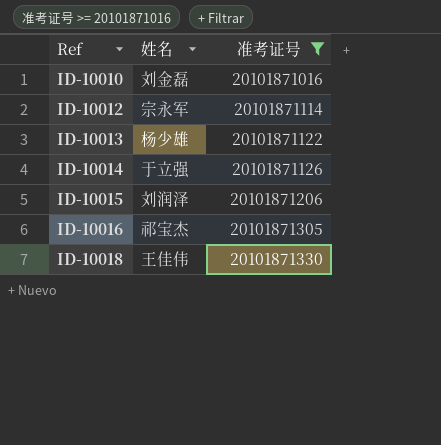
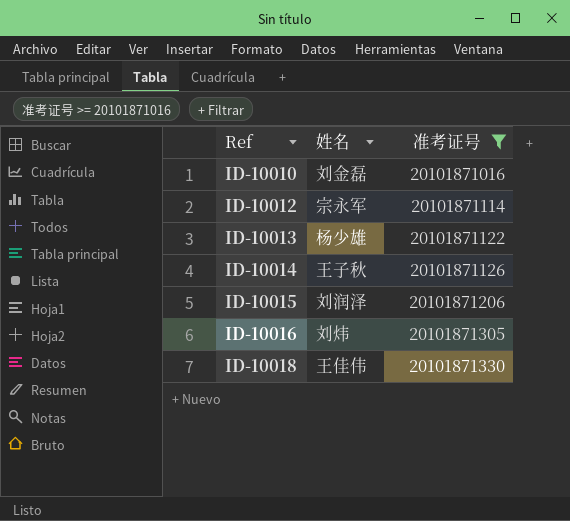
ID-10014 | 姓名: 于立强 -> 王子秋
ID-10016 | 姓名: 祁宝杰 -> 刘炜

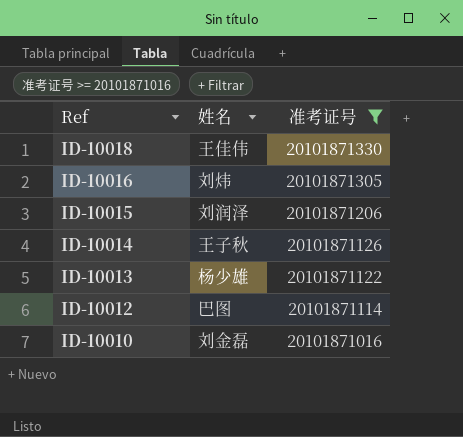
row order: Ref ascending -> Ref descending
ID-10012 | 姓名: 宗永军 -> 巴图

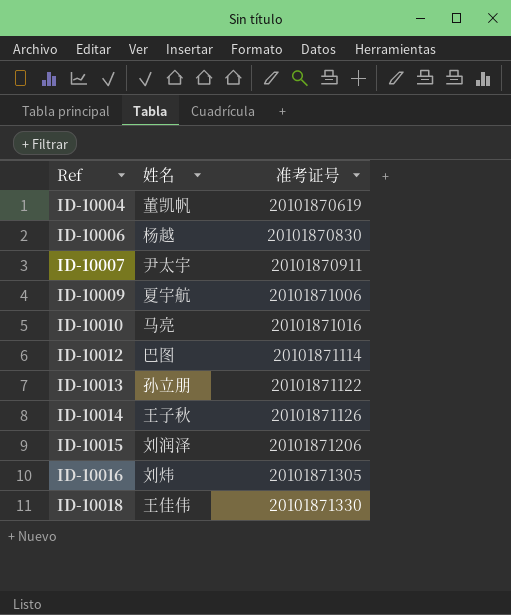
filter: 准考证号 >= 20101871016 -> none
row order: Ref descending -> Ref ascending
ID-10010 | 姓名: 刘金磊 -> 马亮
ID-10013 | 姓名: 杨少雄 -> 孙立朋

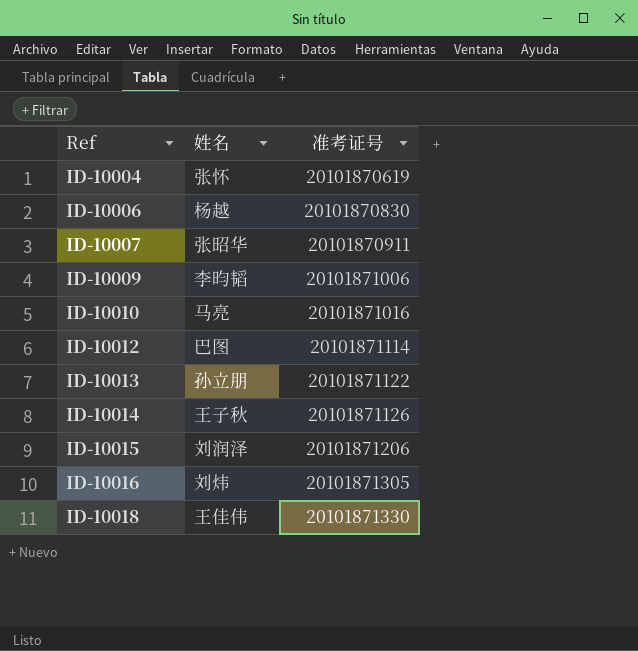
ID-10004 | 姓名: 董凯帆 -> 张怀
ID-10007 | 姓名: 尹太宇 -> 张昭华
ID-10009 | 姓名: 夏宇航 -> 李昀韬

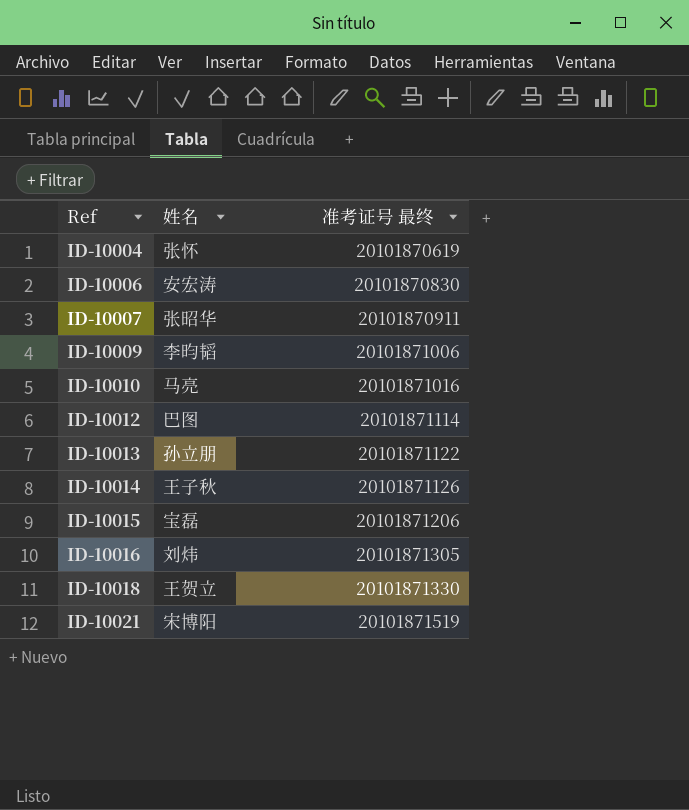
column name: 准考证号 -> 准考证号 最终
ID-10006 | 姓名: 杨越 -> 安宏涛
ID-10015 | 姓名: 刘润泽 -> 宝磊
ID-10018 | 姓名: 王佳伟 -> 王贺立
row ID-10021: none -> 宋博阳 | 20101871519

